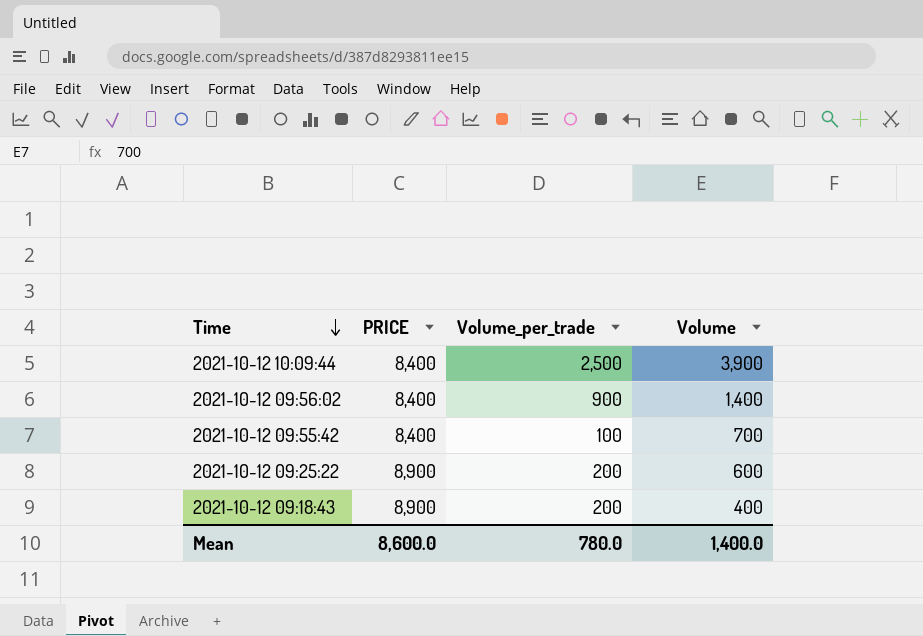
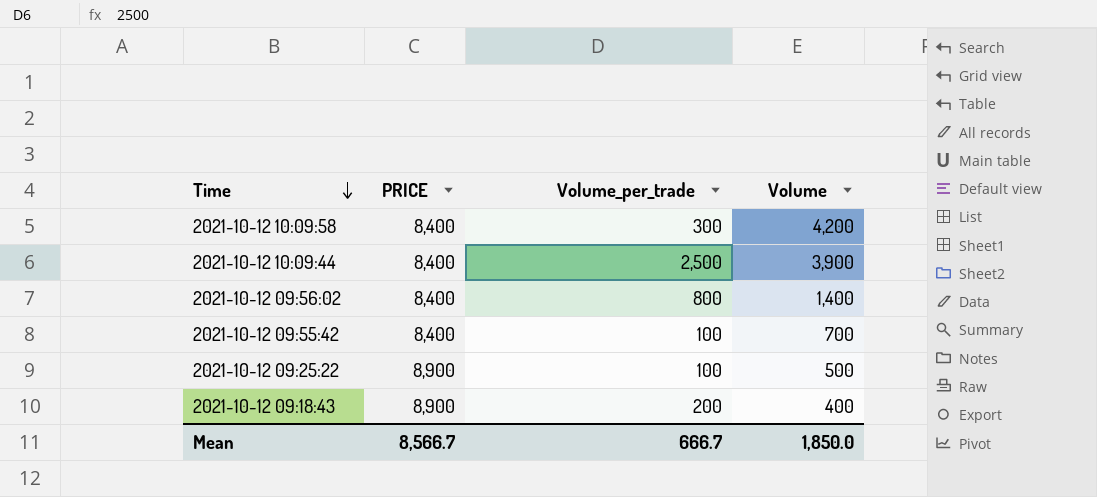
row 2021-10-12 10:09:58: none -> 8,400 | 300 | 4,200
2021-10-12 09:56:02 | Volume_per_trade: 900 -> 800
2021-10-12 09:25:22 | Volume_per_trade: 200 -> 100
2021-10-12 09:25:22 | Volume: 600 -> 500
Mean | PRICE: 8,600.0 -> 8,566.7
Mean | Volume_per_trade: 780.0 -> 666.7
Mean | Volume: 1,400.0 -> 1,850.0

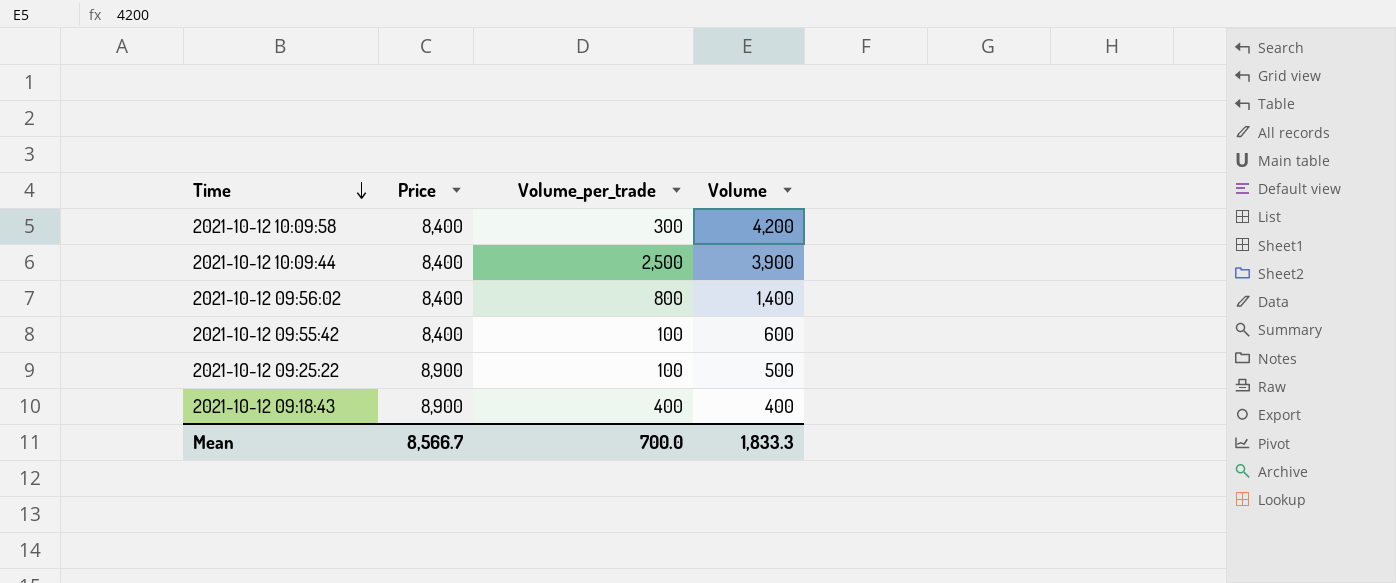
column name: PRICE -> Price
2021-10-12 09:55:42 | Volume: 700 -> 600
2021-10-12 09:18:43 | Volume_per_trade: 200 -> 400
Mean | Volume_per_trade: 666.7 -> 700.0
Mean | Volume: 1,850.0 -> 1,833.3

